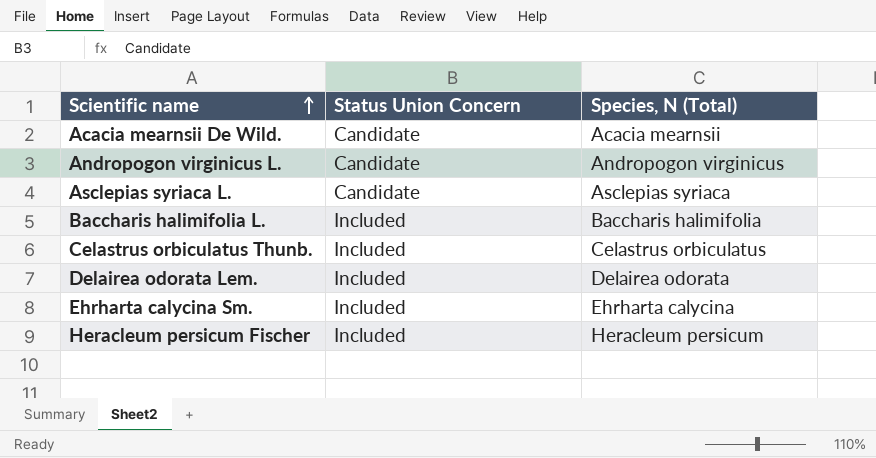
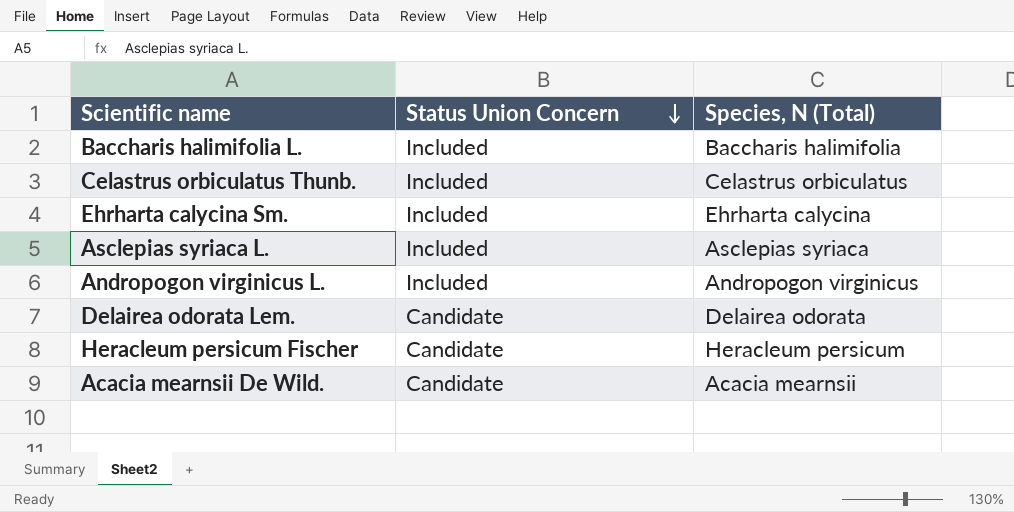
row order: Scientific name ascending -> Status Union Concern descending
Asclepias syriaca L. | Status Union Concern: Candidate -> Included
Andropogon virginicus L. | Status Union Concern: Candidate -> Included
Delairea odorata Lem. | Status Union Concern: Included -> Candidate
Heracleum persicum Fischer | Status Union Concern: Included -> Candidate

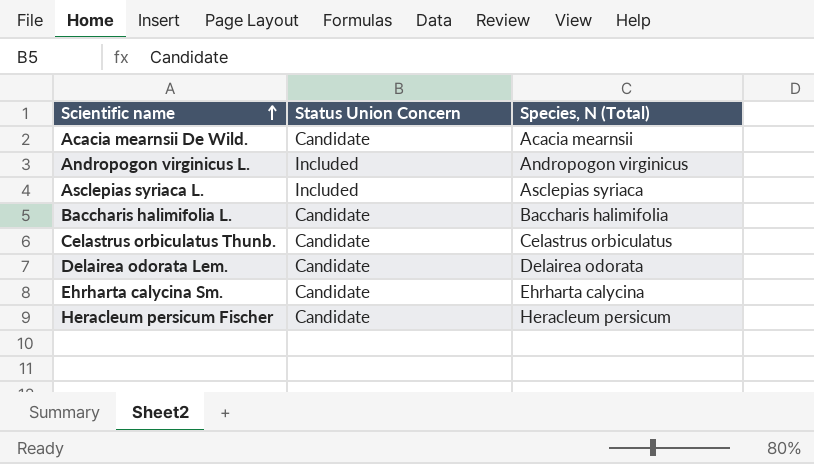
row order: Status Union Concern descending -> Scientific name ascending
Baccharis halimifolia L. | Status Union Concern: Included -> Candidate
Celastrus orbiculatus Thunb. | Status Union Concern: Included -> Candidate
Ehrharta calycina Sm. | Status Union Concern: Included -> Candidate

